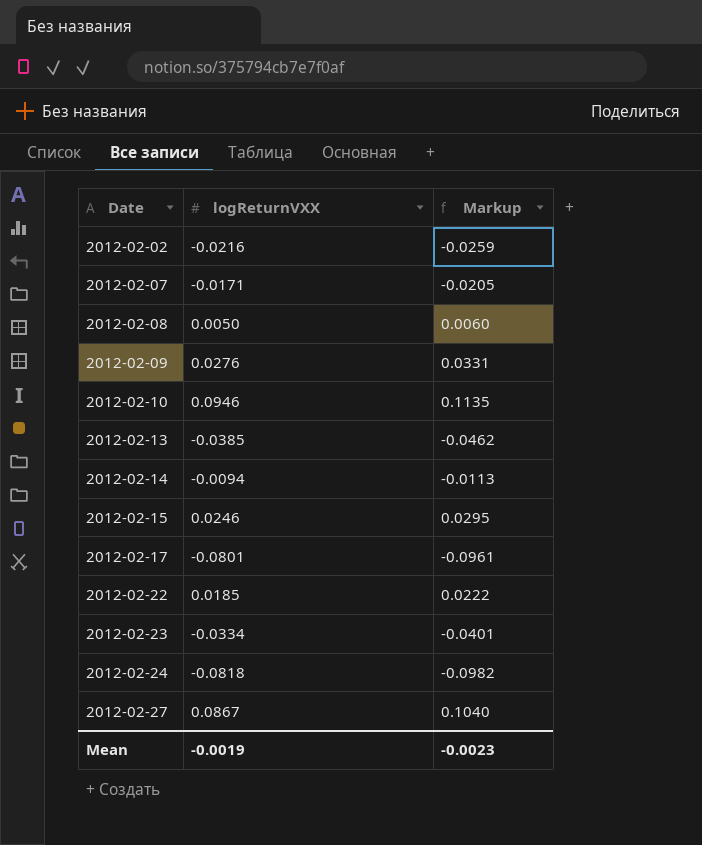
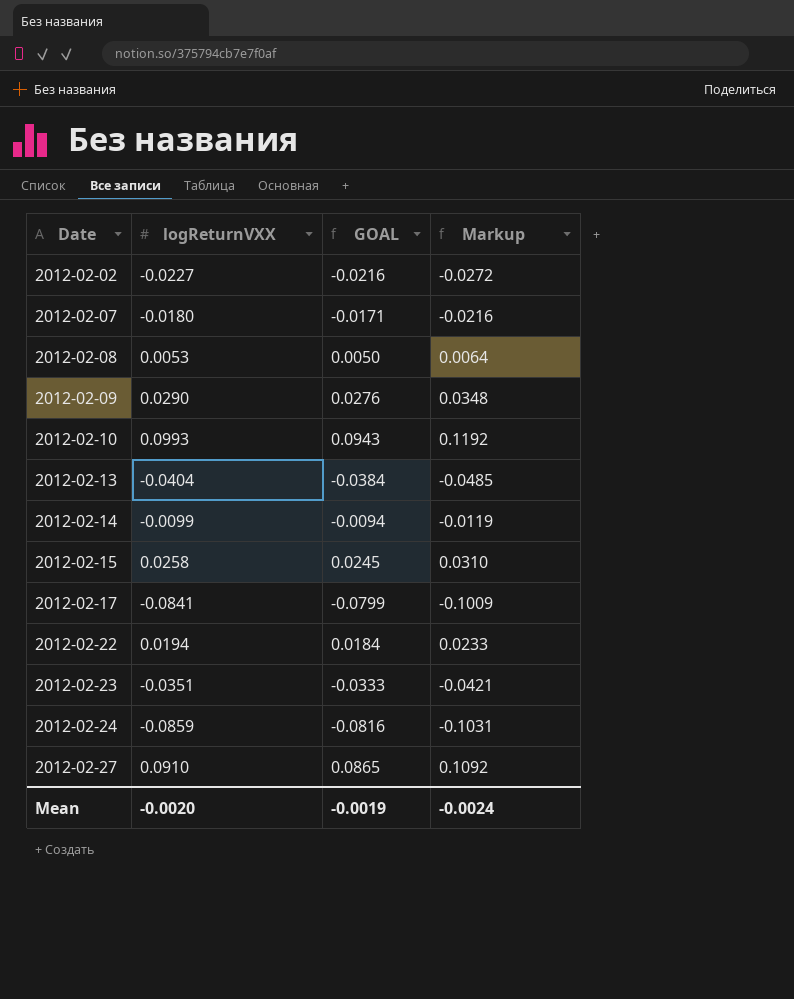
column GOAL | formula: none -> [logReturnVXX] * 0.95
2012-02-02 | logReturnVXX: -0.0216 -> -0.0227
2012-02-02 | Markup: -0.0259 -> -0.0272
2012-02-07 | logReturnVXX: -0.0171 -> -0.0180
2012-02-07 | Markup: -0.0205 -> -0.0216
2012-02-08 | logReturnVXX: 0.0050 -> 0.0053
2012-02-08 | Markup: 0.0060 -> 0.0064
2012-02-09 | logReturnVXX: 0.0276 -> 0.0290
2012-02-09 | Markup: 0.0331 -> 0.0348
2012-02-10 | logReturnVXX: 0.0946 -> 0.0993
2012-02-10 | Markup: 0.1135 -> 0.1192
2012-02-13 | logReturnVXX: -0.0385 -> -0.0404
2012-02-13 | Markup: -0.0462 -> -0.0485
2012-02-14 | logReturnVXX: -0.0094 -> -0.0099
2012-02-14 | Markup: -0.0113 -> -0.0119
2012-02-15 | logReturnVXX: 0.0246 -> 0.0258
2012-02-15 | Markup: 0.0295 -> 0.0310
2012-02-17 | logReturnVXX: -0.0801 -> -0.0841
2012-02-17 | Markup: -0.0961 -> -0.1009
2012-02-22 | logReturnVXX: 0.0185 -> 0.0194
2012-02-22 | Markup: 0.0222 -> 0.0233
2012-02-23 | logReturnVXX: -0.0334 -> -0.0351
2012-02-23 | Markup: -0.0401 -> -0.0421
2012-02-24 | logReturnVXX: -0.0818 -> -0.0859
2012-02-24 | Markup: -0.0982 -> -0.1031
2012-02-27 | logReturnVXX: 0.0867 -> 0.0910
2012-02-27 | Markup: 0.1040 -> 0.1092
Mean | logReturnVXX: -0.0019 -> -0.0020
Mean | Markup: -0.0023 -> -0.0024

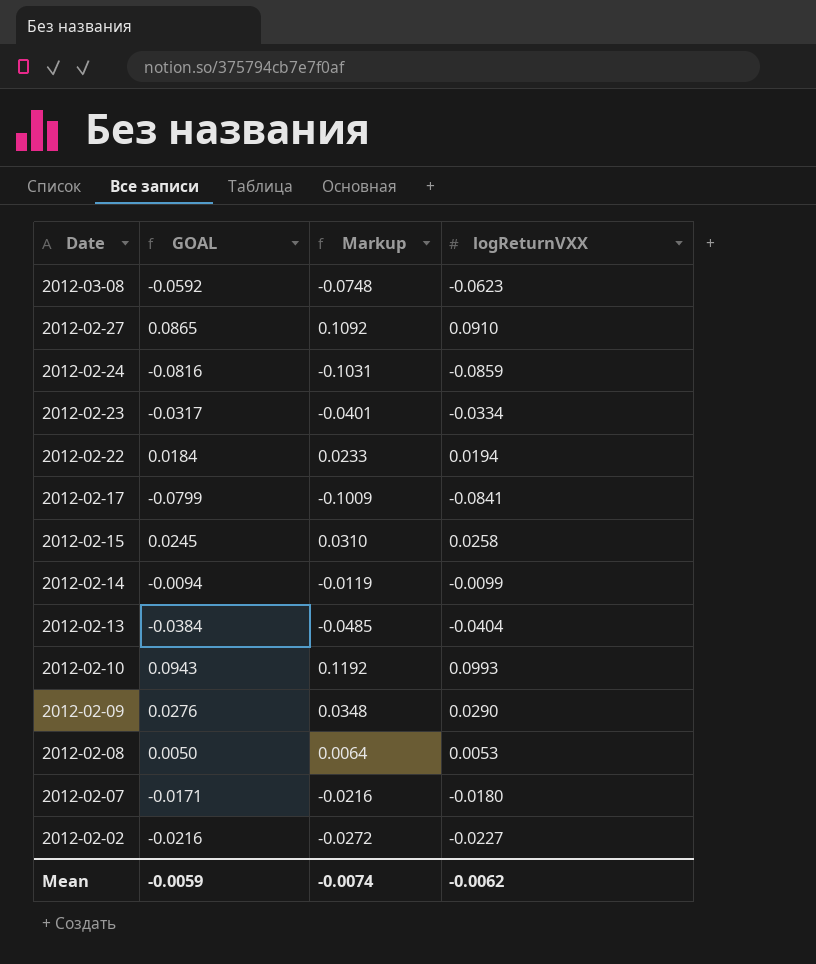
row order: Date ascending -> Date descending
column logReturnVXX | position: 2 -> 4
row 2012-03-08: none -> -0.0592 | -0.0748 | -0.0623
2012-02-23 | GOAL: -0.0333 -> -0.0317
2012-02-23 | Markup: -0.0421 -> -0.0401
2012-02-23 | logReturnVXX: -0.0351 -> -0.0334
Mean | GOAL: -0.0019 -> -0.0059
Mean | Markup: -0.0024 -> -0.0074
Mean | logReturnVXX: -0.0020 -> -0.0062

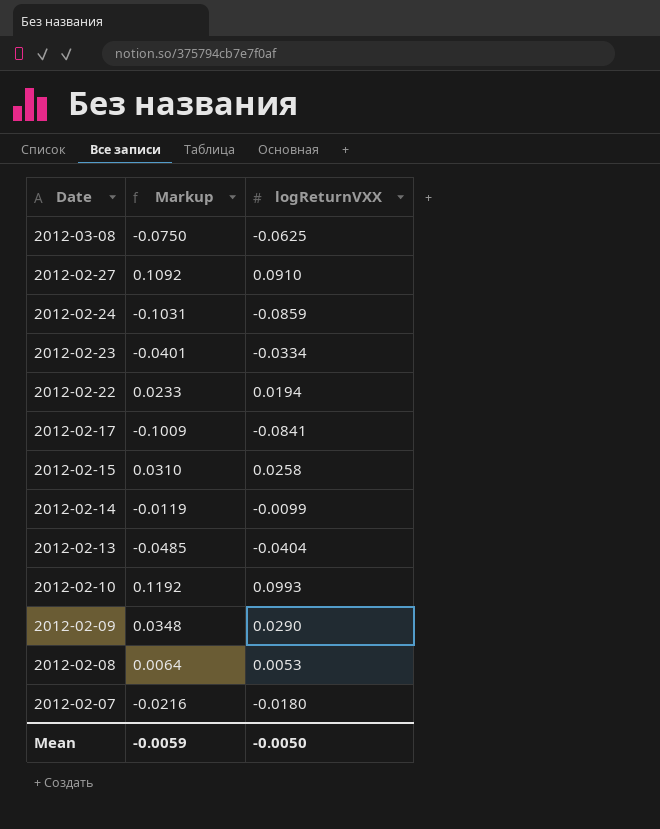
column GOAL | formula: [logReturnVXX] * 0.95 -> none
row 2012-02-02: -0.0216 | -0.0272 | -0.0227 -> none
2012-03-08 | Markup: -0.0748 -> -0.0750
2012-03-08 | logReturnVXX: -0.0623 -> -0.0625
Mean | Markup: -0.0074 -> -0.0059
Mean | logReturnVXX: -0.0062 -> -0.0050

